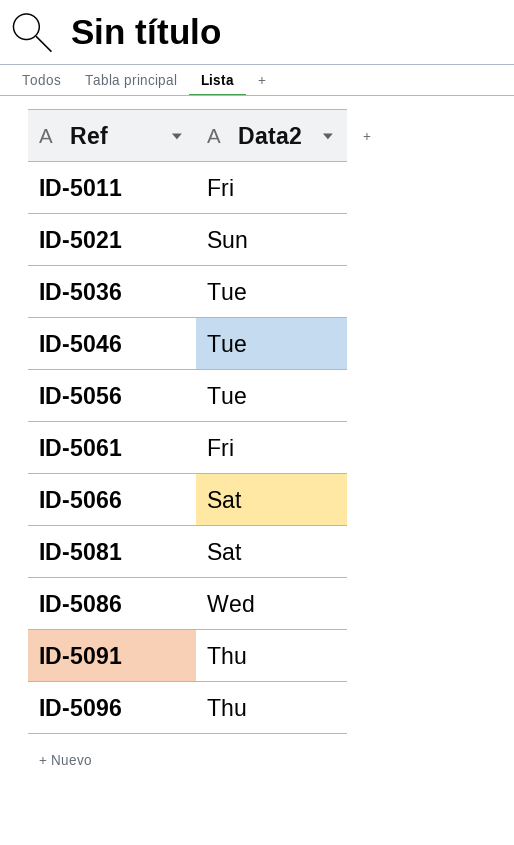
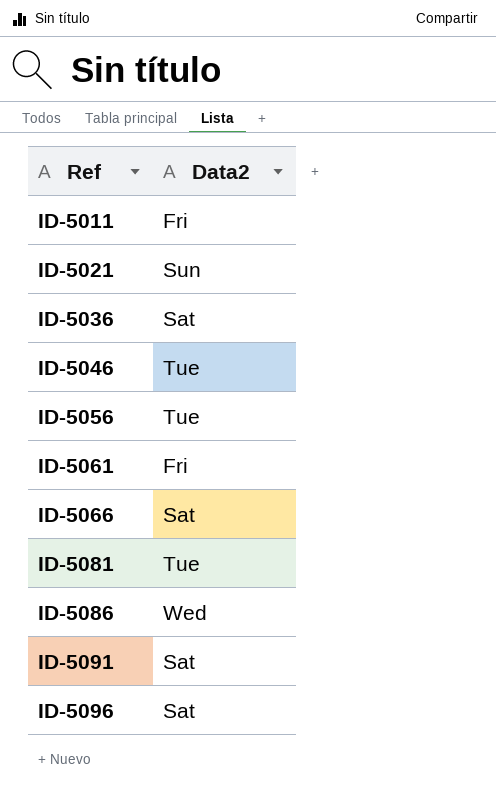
ID-5036 | Data2: Tue -> Sat
ID-5081 | Data2: Sat -> Tue
ID-5091 | Data2: Thu -> Sat
ID-5096 | Data2: Thu -> Sat

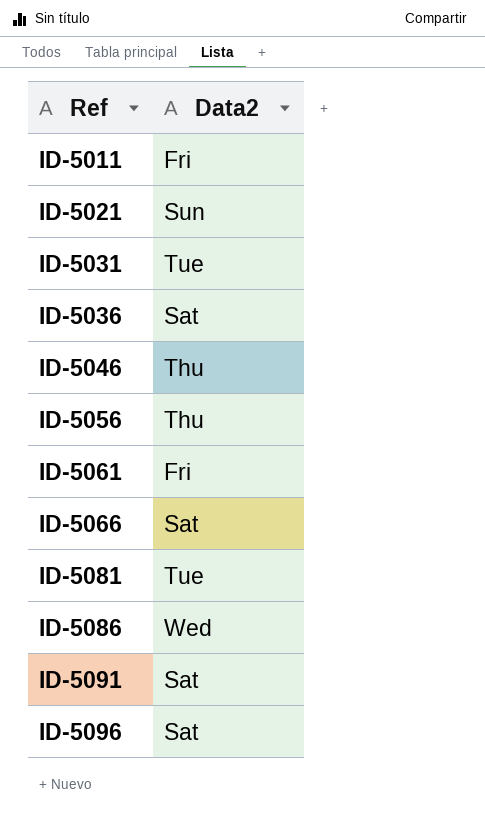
row ID-5031: none -> Tue
ID-5046 | Data2: Tue -> Thu
ID-5056 | Data2: Tue -> Thu

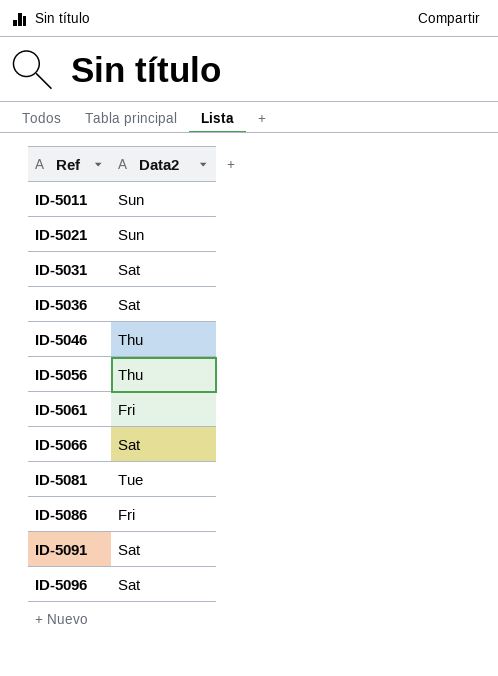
ID-5011 | Data2: Fri -> Sun
ID-5031 | Data2: Tue -> Sat
ID-5086 | Data2: Wed -> Fri

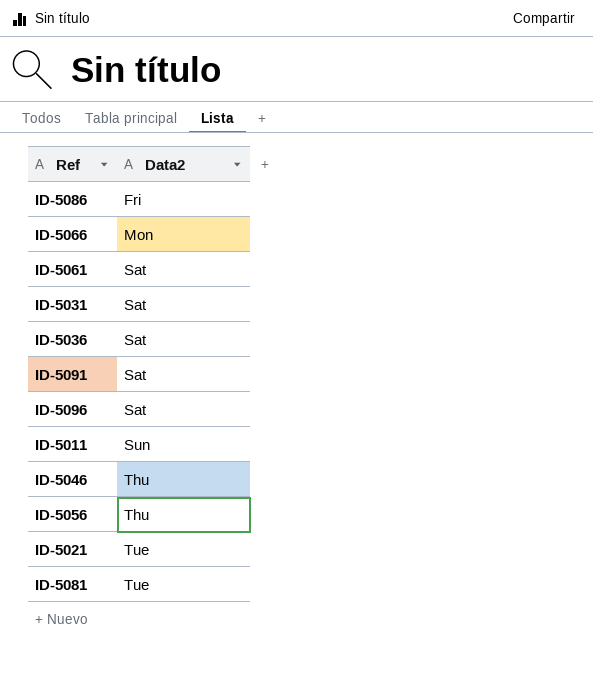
row order: Ref ascending -> Data2 ascending
ID-5066 | Data2: Sat -> Mon
ID-5061 | Data2: Fri -> Sat
ID-5021 | Data2: Sun -> Tue

